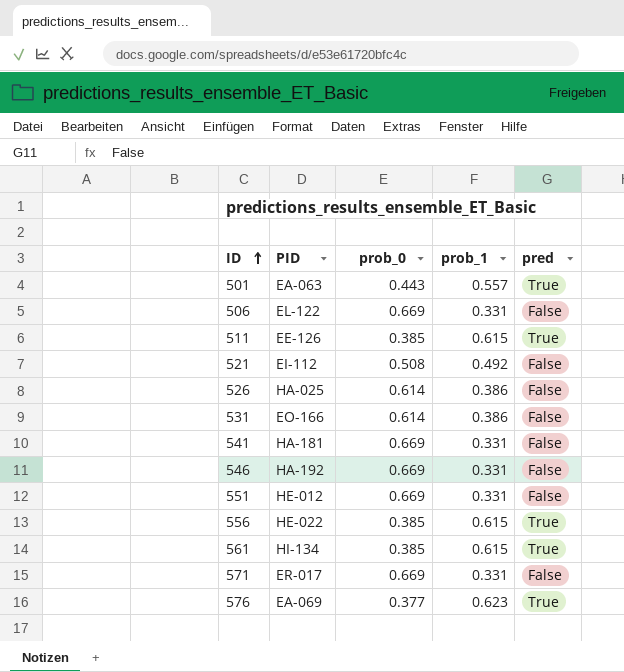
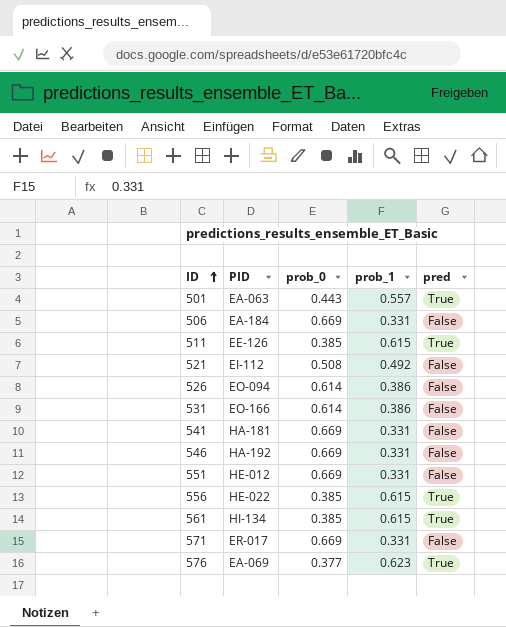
506 | PID: EL-122 -> EA-184
526 | PID: HA-025 -> EO-094

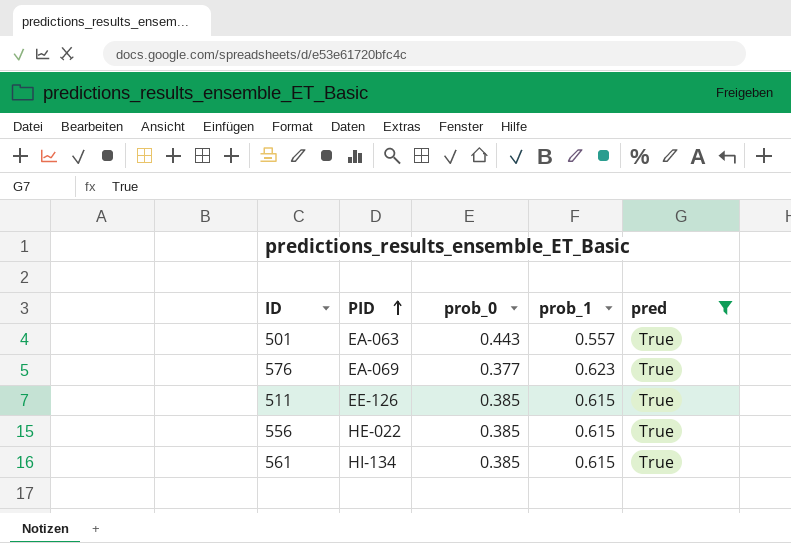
filter: none -> pred = True
row order: ID ascending -> PID ascending

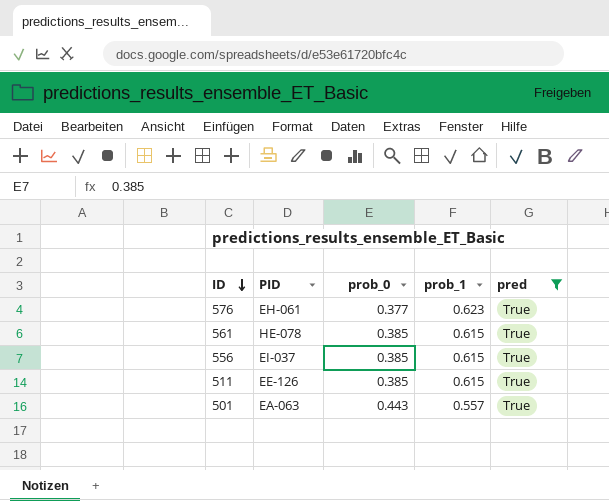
row order: PID ascending -> ID descending
576 | PID: EA-069 -> EH-061
561 | PID: HI-134 -> HE-078
556 | PID: HE-022 -> EI-037

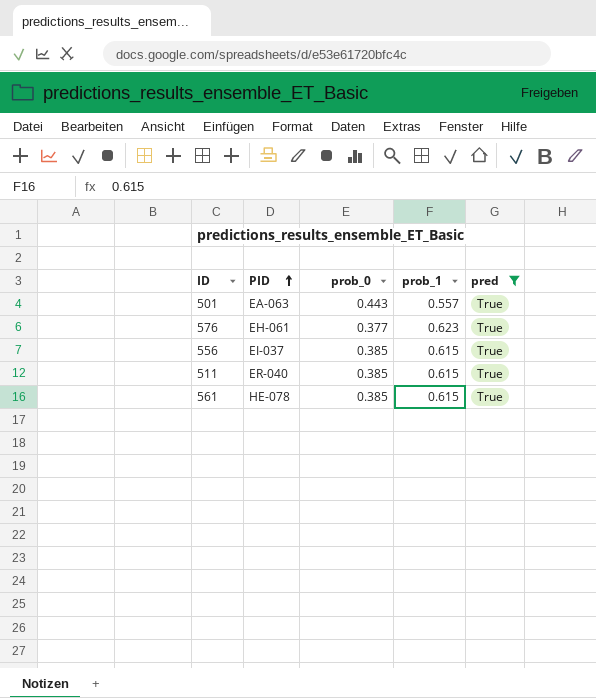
row order: ID descending -> PID ascending
511 | PID: EE-126 -> ER-040

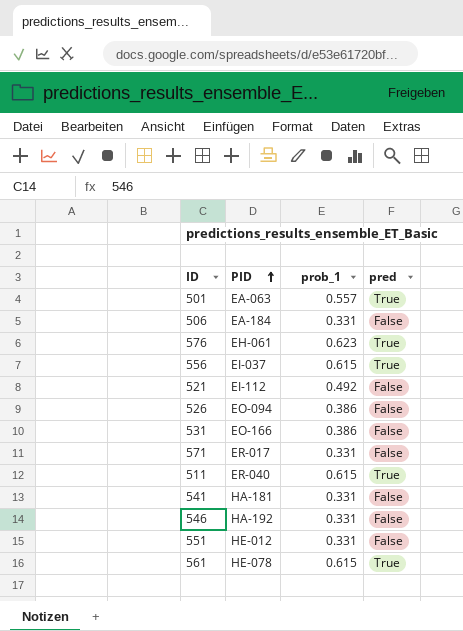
filter: pred = True -> none
column prob_0 | position: 3 -> none

